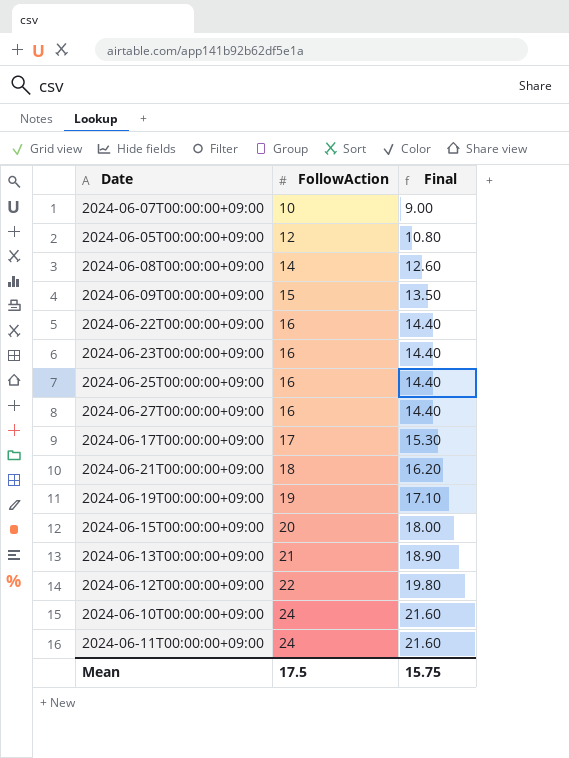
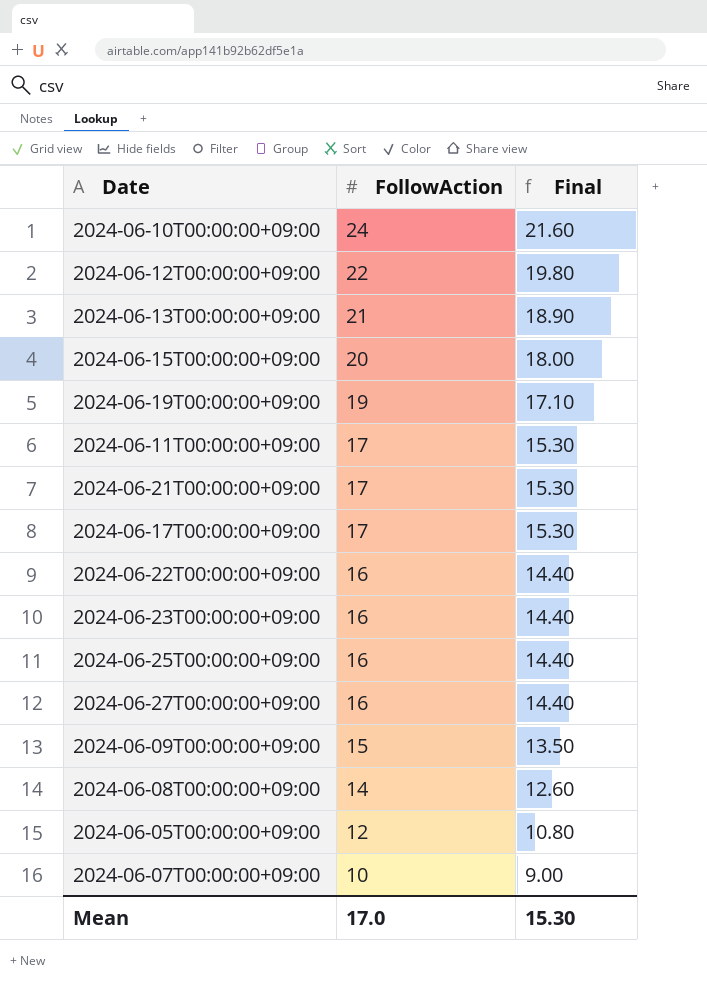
row order: FollowAction ascending -> FollowAction descending
2024-06-11T00:00:00+09:00 | FollowAction: 24 -> 17
2024-06-11T00:00:00+09:00 | Final: 21.60 -> 15.30
2024-06-21T00:00:00+09:00 | FollowAction: 18 -> 17
2024-06-21T00:00:00+09:00 | Final: 16.20 -> 15.30
Mean | FollowAction: 17.5 -> 17.0
Mean | Final: 15.75 -> 15.30

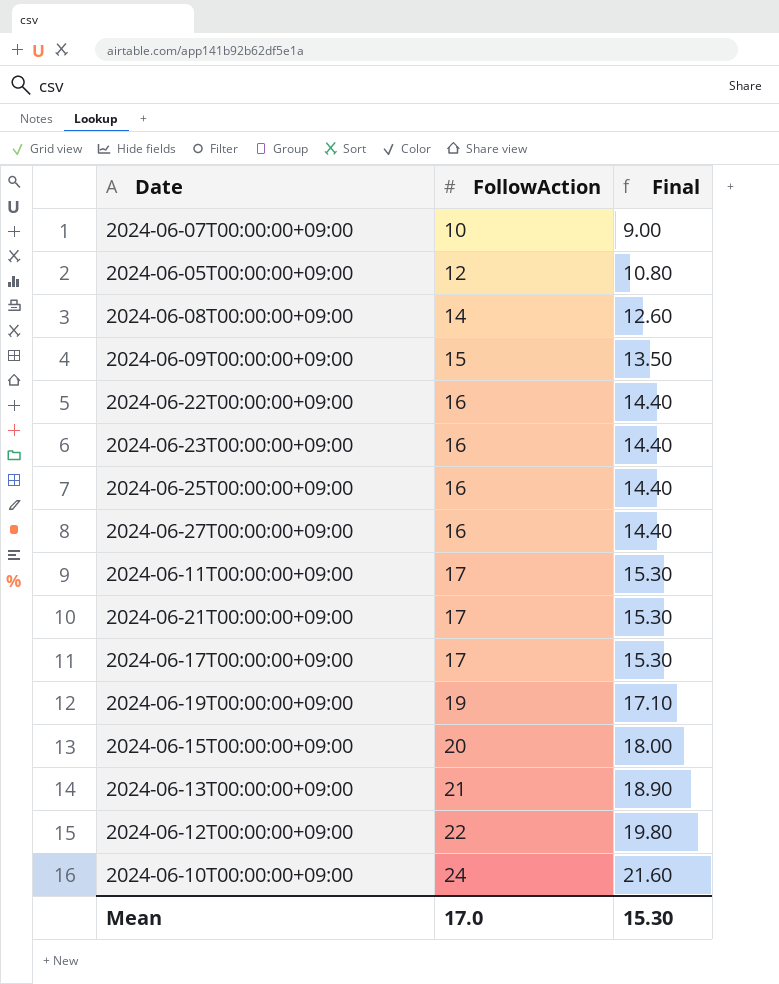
row order: FollowAction descending -> FollowAction ascending

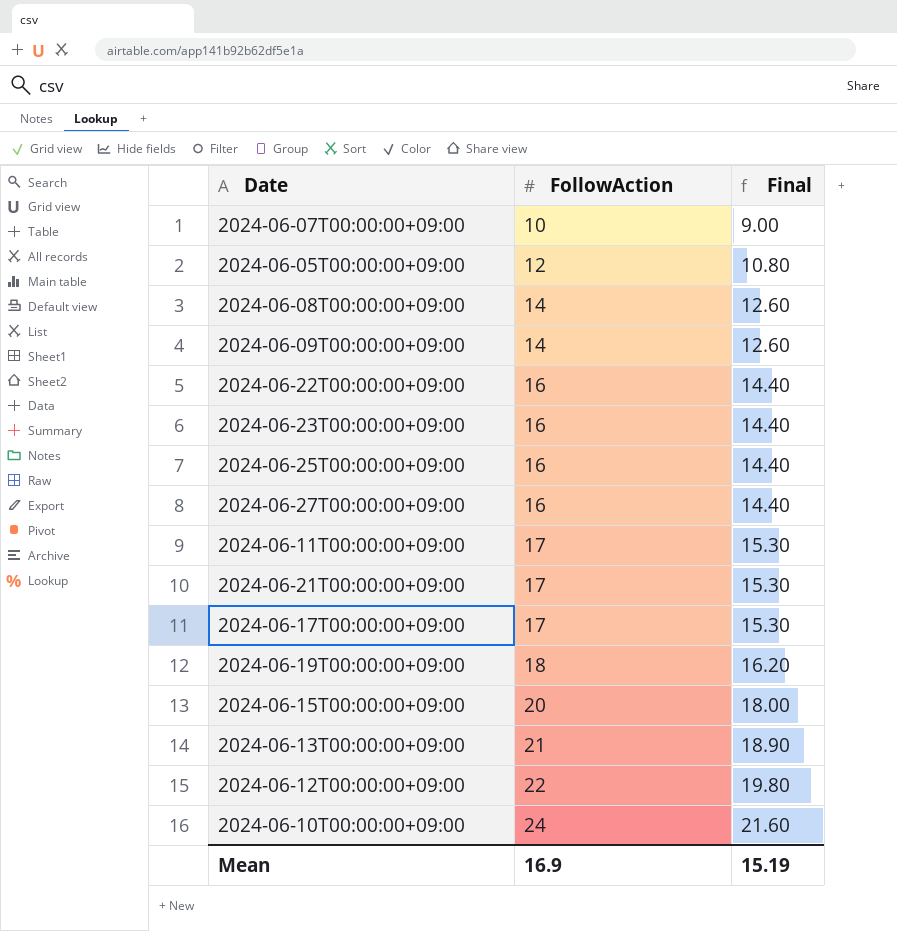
2024-06-09T00:00:00+09:00 | FollowAction: 15 -> 14
2024-06-09T00:00:00+09:00 | Final: 13.50 -> 12.60
2024-06-19T00:00:00+09:00 | FollowAction: 19 -> 18
2024-06-19T00:00:00+09:00 | Final: 17.10 -> 16.20
Mean | FollowAction: 17.0 -> 16.9
Mean | Final: 15.30 -> 15.19

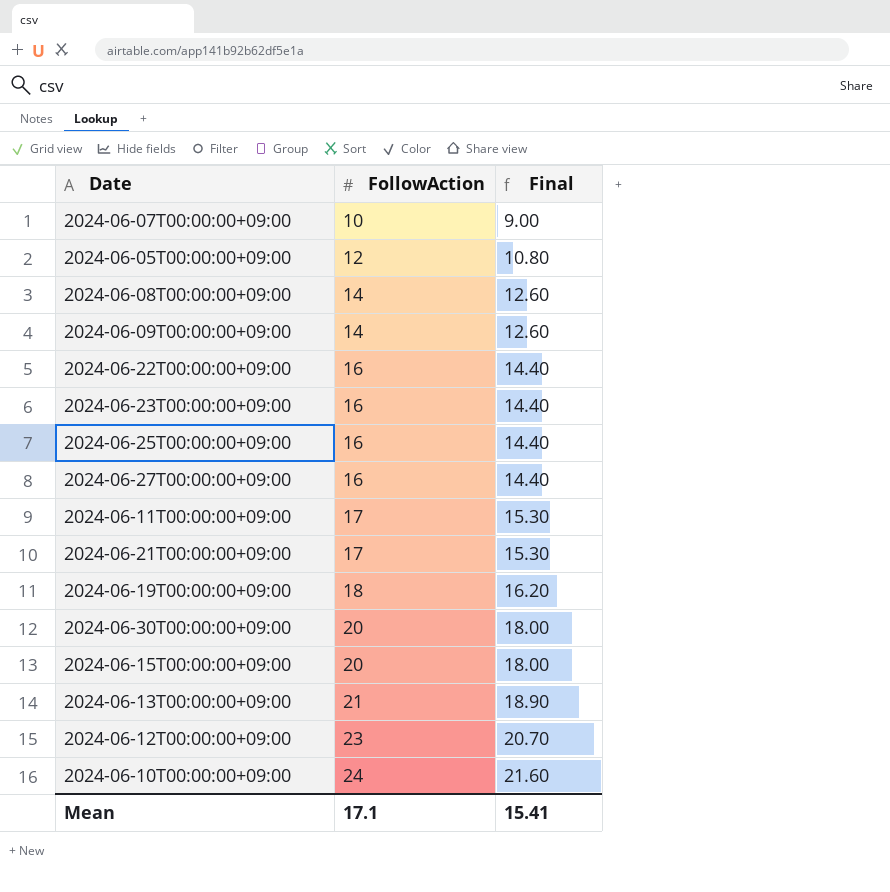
row 2024-06-17T00:00:00+09:00: 17 | 15.30 -> none
row 2024-06-30T00:00:00+09:00: none -> 20 | 18.00
2024-06-12T00:00:00+09:00 | FollowAction: 22 -> 23
2024-06-12T00:00:00+09:00 | Final: 19.80 -> 20.70
Mean | FollowAction: 16.9 -> 17.1
Mean | Final: 15.19 -> 15.41

